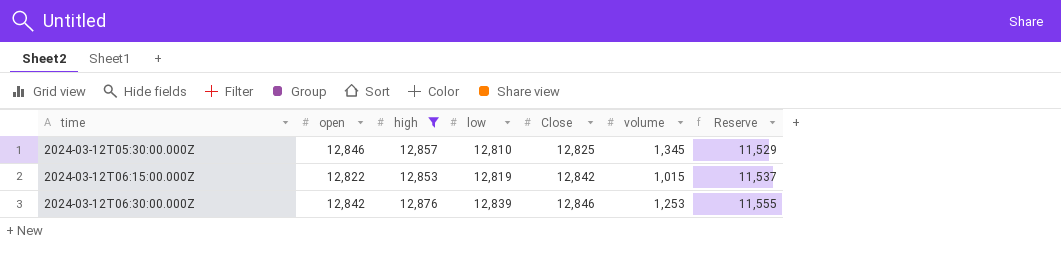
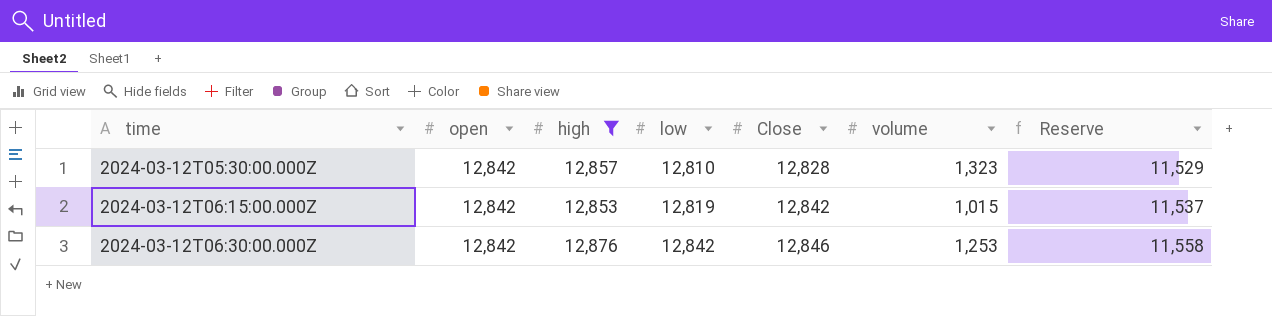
2024-03-12T05:30:00.000Z | open: 12,846 -> 12,842
2024-03-12T05:30:00.000Z | Close: 12,825 -> 12,828
2024-03-12T05:30:00.000Z | volume: 1,345 -> 1,323
2024-03-12T06:15:00.000Z | open: 12,822 -> 12,842
2024-03-12T06:30:00.000Z | low: 12,839 -> 12,842
2024-03-12T06:30:00.000Z | Reserve: 11,555 -> 11,558

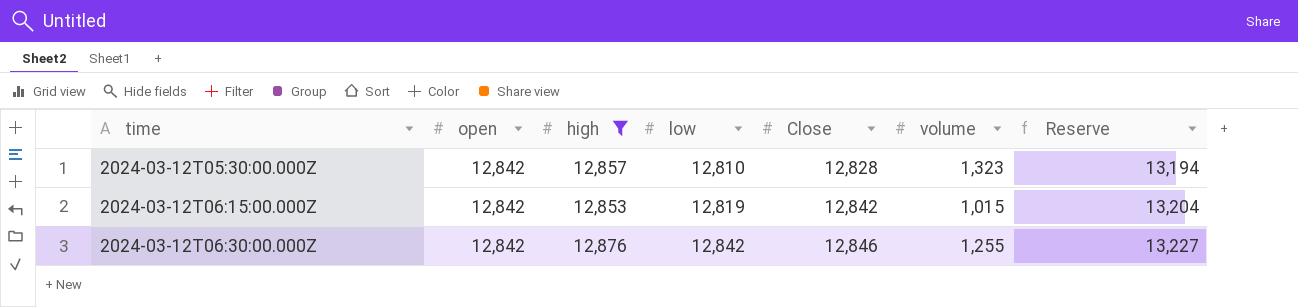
column Reserve | formula: [low] * 0.9 -> [low] * 1.03
2024-03-12T06:30:00.000Z | volume: 1,253 -> 1,255

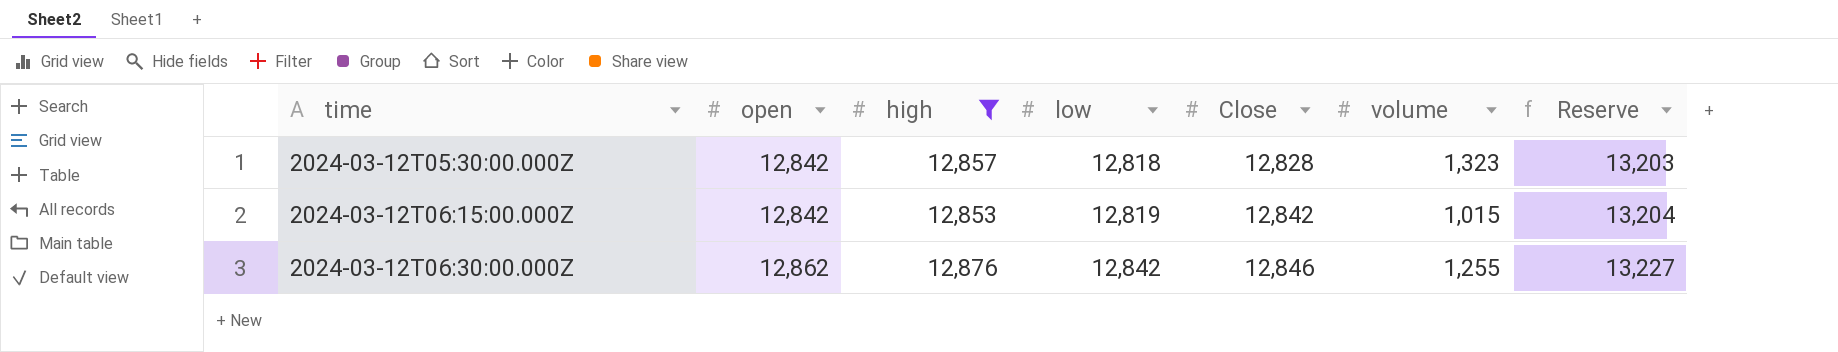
2024-03-12T05:30:00.000Z | low: 12,810 -> 12,818
2024-03-12T05:30:00.000Z | Reserve: 13,194 -> 13,203
2024-03-12T06:30:00.000Z | open: 12,842 -> 12,862

